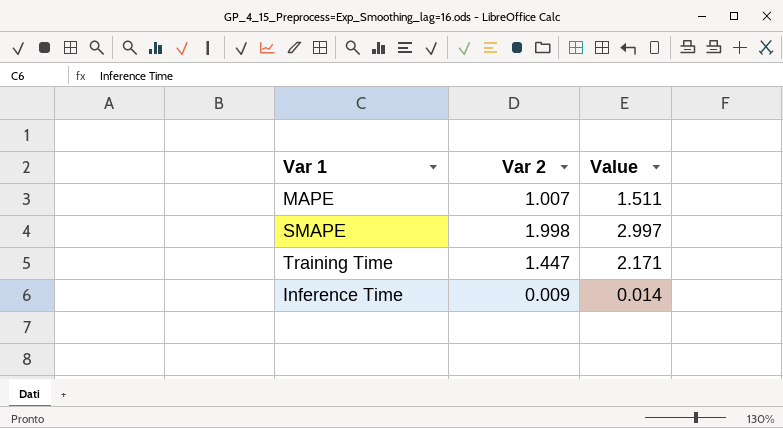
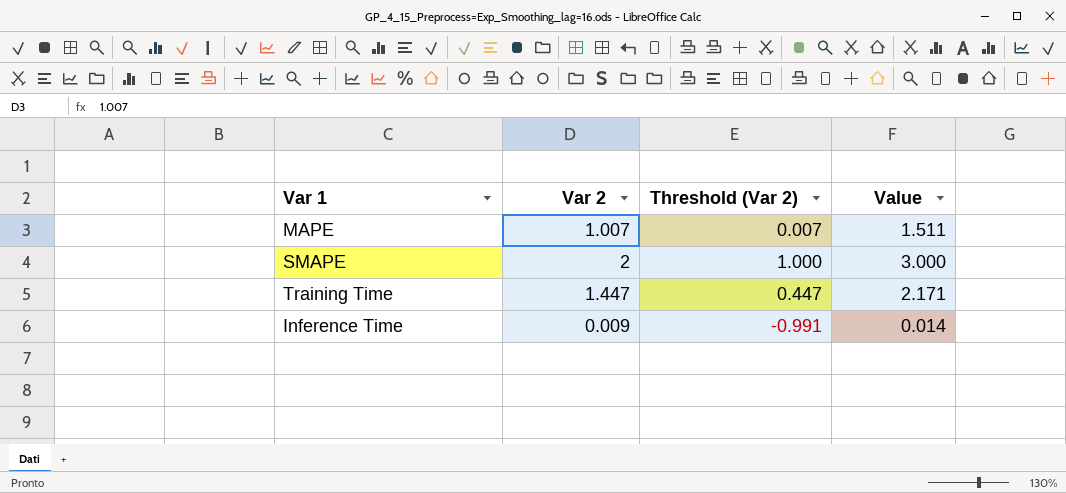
column Threshold (Var 2) | formula: none -> [Var 2] - 1
SMAPE | Var 2: 1.998 -> 2
SMAPE | Value: 2.997 -> 3.000

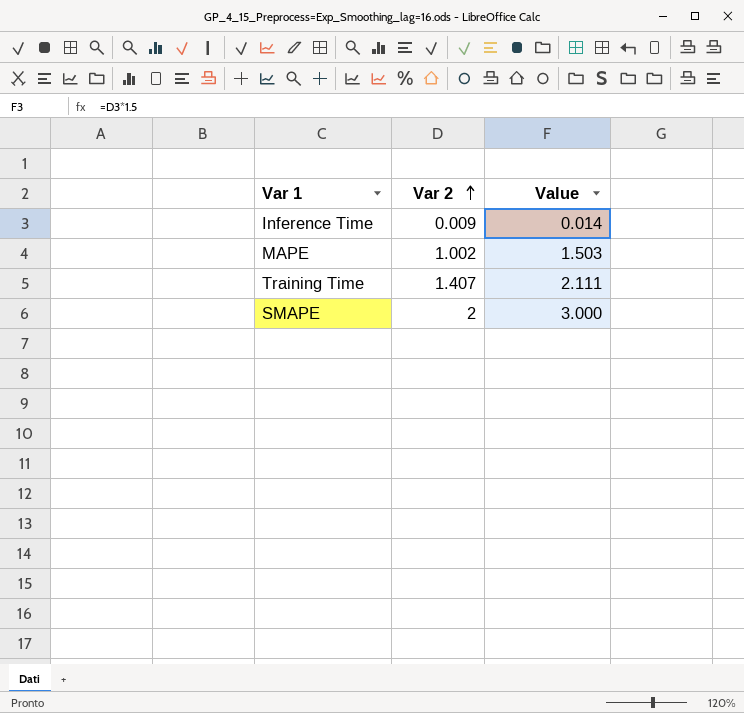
row order: none -> Var 2 ascending
column Threshold (Var 2) | formula: [Var 2] - 1 -> none
MAPE | Var 2: 1.007 -> 1.002
MAPE | Value: 1.511 -> 1.503
Training Time | Var 2: 1.447 -> 1.407
Training Time | Value: 2.171 -> 2.111

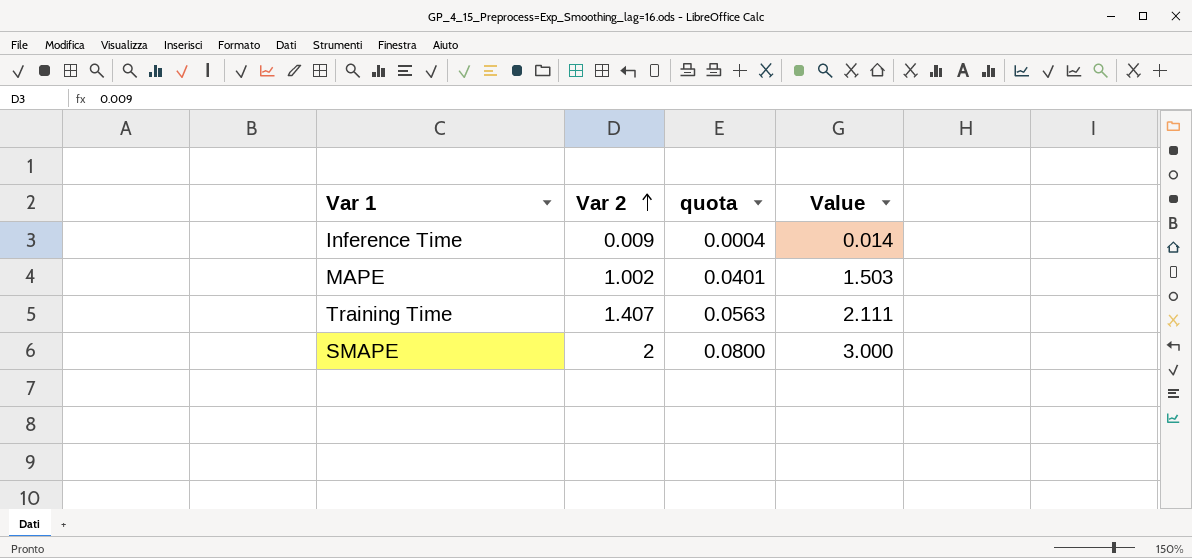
column quota | formula: none -> [Var 2] * 0.04

